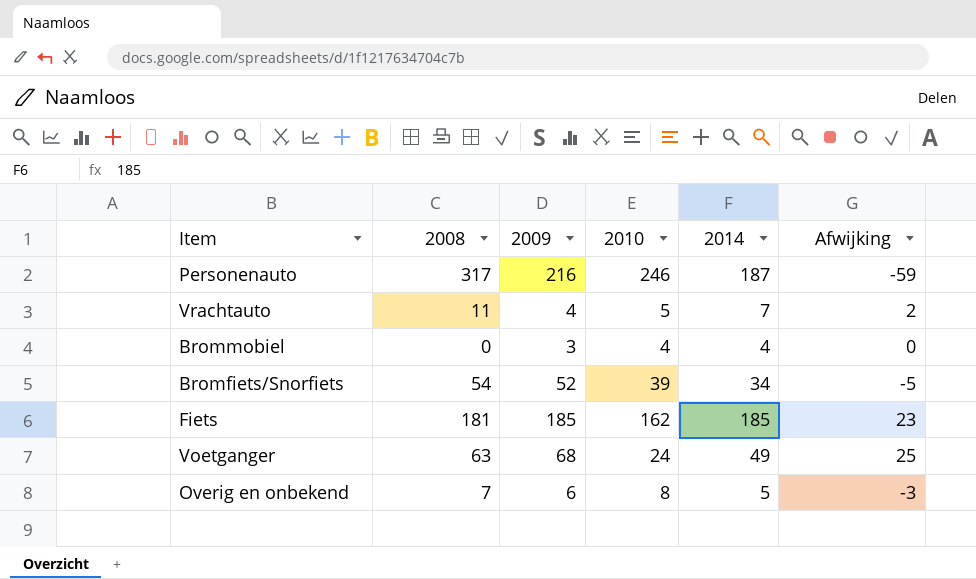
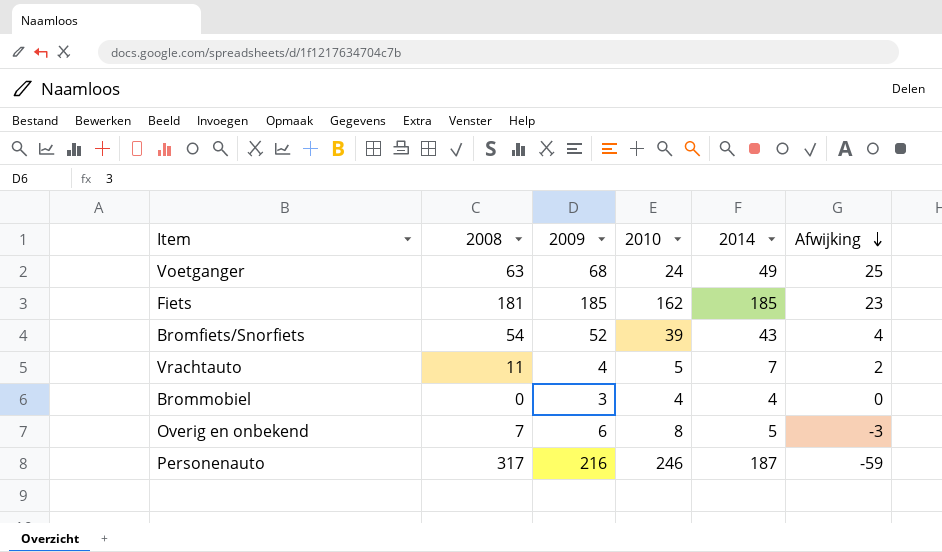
row order: none -> Afwijking descending
Bromfiets/Snorfiets | 2014: 34 -> 43
Bromfiets/Snorfiets | Afwijking: -5 -> 4

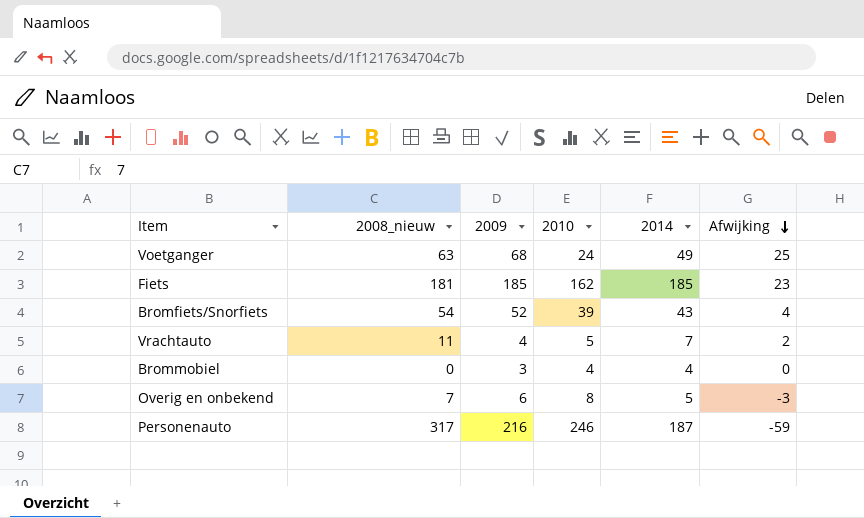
column name: 2008 -> 2008_nieuw

